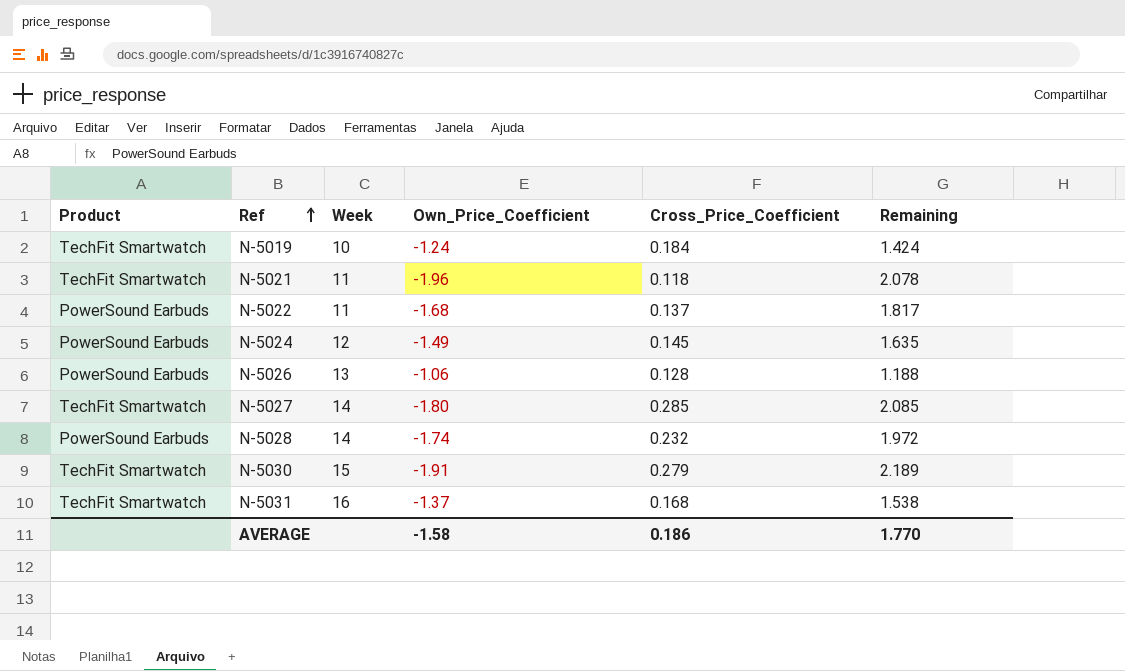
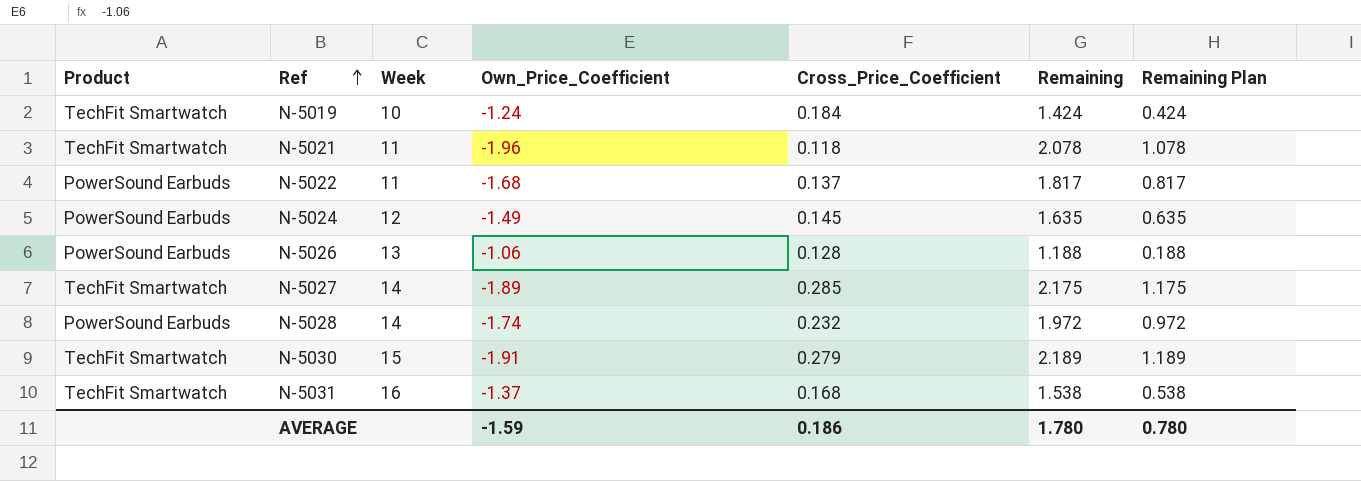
column Remaining Plan | formula: none -> [Remaining] - 1
N-5027 | Own_Price_Coefficient: -1.80 -> -1.89
N-5027 | Remaining: 2.085 -> 2.175
AVERAGE | Own_Price_Coefficient: -1.58 -> -1.59
AVERAGE | Remaining: 1.770 -> 1.780

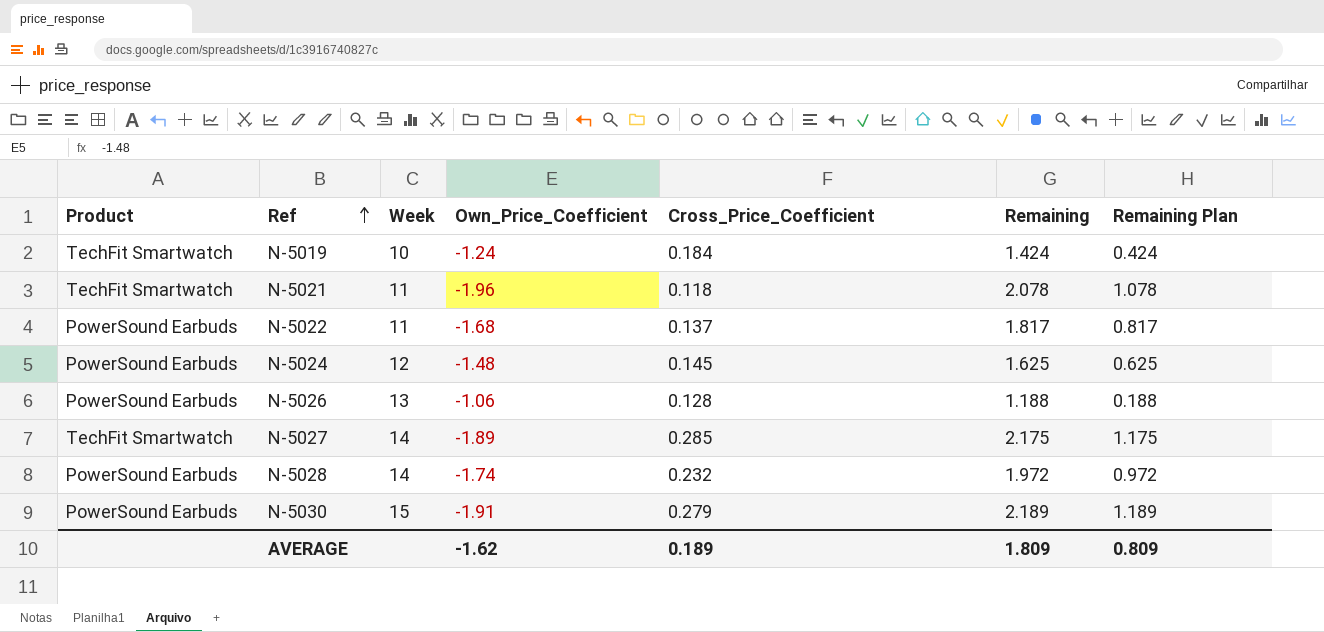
row N-5031: TechFit Smartwatch | 16 | -1.37 | 0.168 | 1.538 | 0.538 -> none
N-5024 | Own_Price_Coefficient: -1.49 -> -1.48
N-5024 | Remaining: 1.635 -> 1.625
N-5024 | Remaining Plan: 0.635 -> 0.625
N-5030 | Product: TechFit Smartwatch -> PowerSound Earbuds
AVERAGE | Own_Price_Coefficient: -1.59 -> -1.62
AVERAGE | Cross_Price_Coefficient: 0.186 -> 0.189
AVERAGE | Remaining: 1.780 -> 1.809
AVERAGE | Remaining Plan: 0.780 -> 0.809

